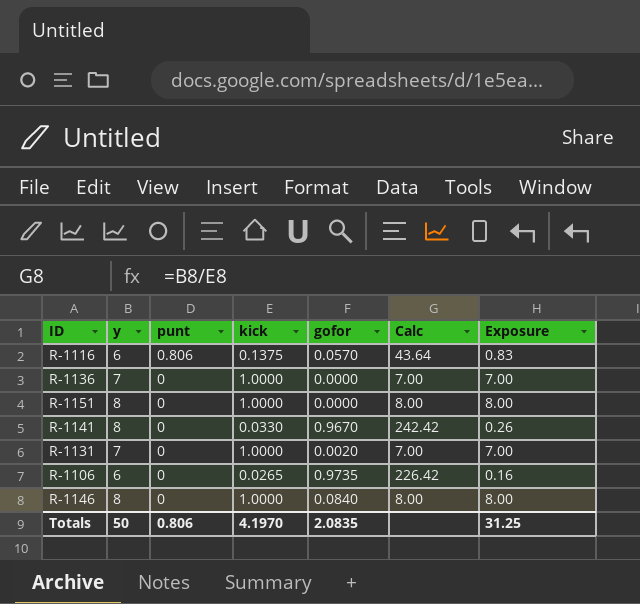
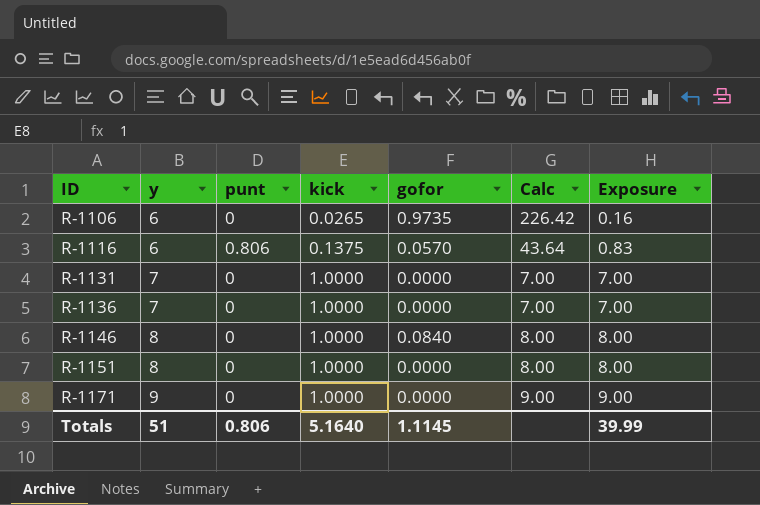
row order: punt descending -> ID ascending
row R-1141: 8 | 0 | 0.0330 | 0.9670 | 242.42 | 0.26 -> none
R-1131 | gofor: 0.0020 -> 0.0000
row R-1171: none -> 9 | 0 | 1.0000 | 0.0000 | 9.00 | 9.00
Totals | y: 50 -> 51
Totals | kick: 4.1970 -> 5.1640
Totals | gofor: 2.0835 -> 1.1145
Totals | Exposure: 31.25 -> 39.99

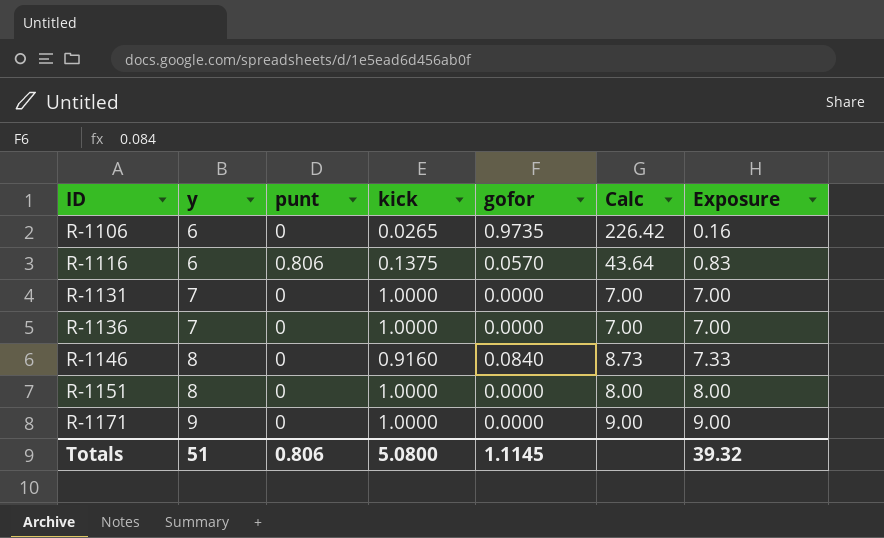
R-1146 | kick: 1.0000 -> 0.9160
R-1146 | Calc: 8.00 -> 8.73
R-1146 | Exposure: 8.00 -> 7.33
Totals | kick: 5.1640 -> 5.0800
Totals | Exposure: 39.99 -> 39.32

